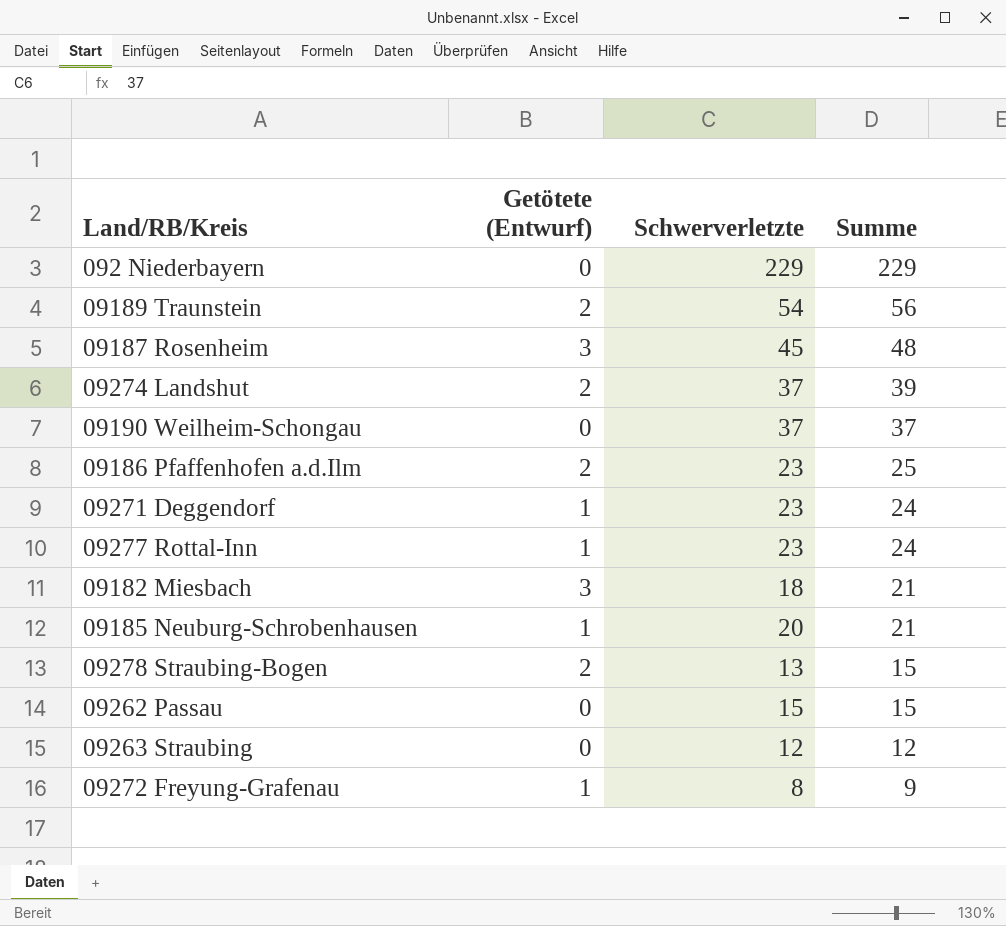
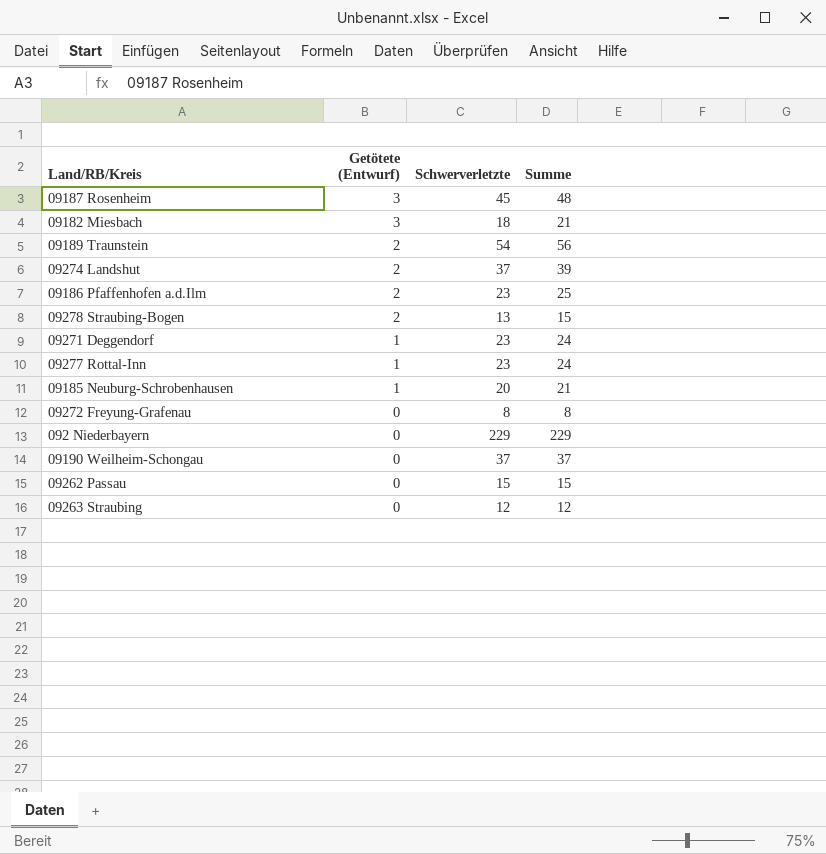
row order: Summe descending -> Getötete (Entwurf) descending
09272 Freyung-Grafenau | Getötete (Entwurf): 1 -> 0
09272 Freyung-Grafenau | Summe: 9 -> 8

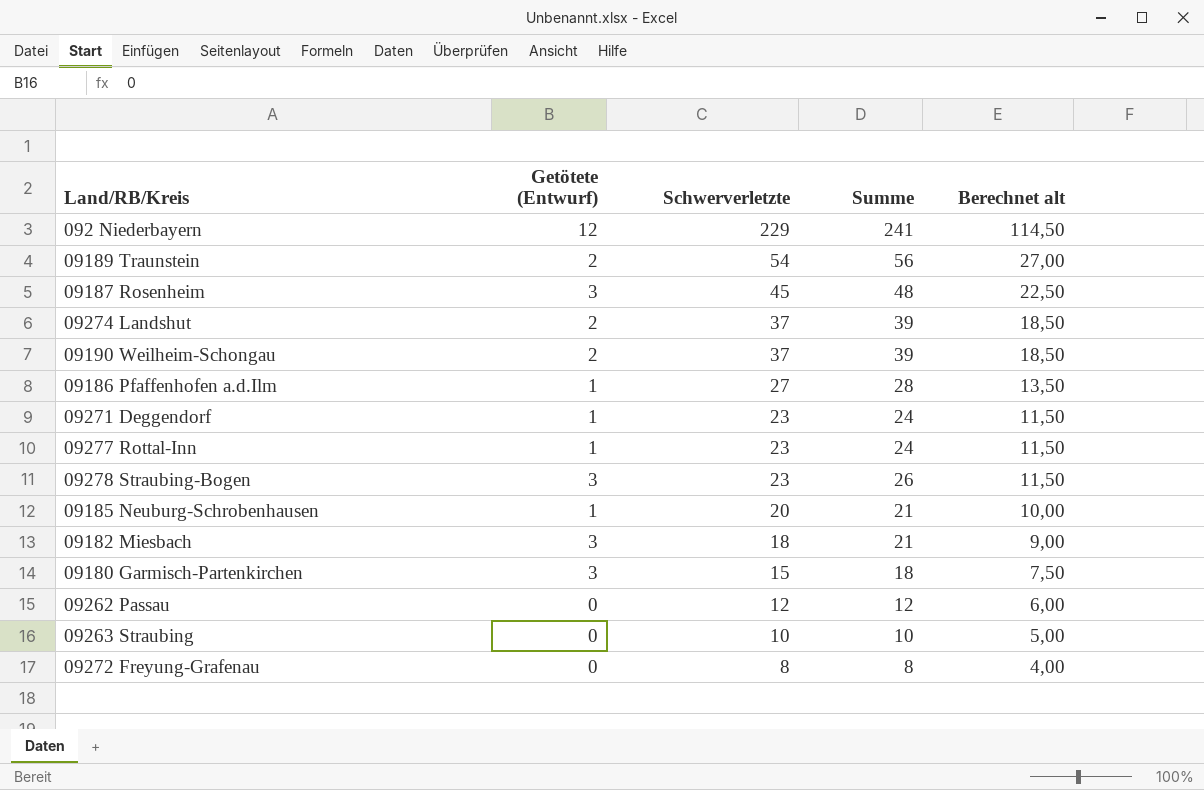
row order: Getötete (Entwurf) descending -> Schwerverletzte descending
column Berechnet alt | formula: none -> [Schwerverletzte] * 0,5
092 Niederbayern | Getötete (Entwurf): 0 -> 12
092 Niederbayern | Summe: 229 -> 241
09190 Weilheim-Schongau | Getötete (Entwurf): 0 -> 2
09190 Weilheim-Schongau | Summe: 37 -> 39
09186 Pfaffenhofen a.d.Ilm | Getötete (Entwurf): 2 -> 1
09186 Pfaffenhofen a.d.Ilm | Schwerverletzte: 23 -> 27
09186 Pfaffenhofen a.d.Ilm | Summe: 25 -> 28
09278 Straubing-Bogen | Getötete (Entwurf): 2 -> 3
09278 Straubing-Bogen | Schwerverletzte: 13 -> 23
09278 Straubing-Bogen | Summe: 15 -> 26
row 09180 Garmisch-Partenkirchen: none -> 3 | 15 | 18 | 7,50
09262 Passau | Schwerverletzte: 15 -> 12
09262 Passau | Summe: 15 -> 12
09263 Straubing | Schwerverletzte: 12 -> 10
09263 Straubing | Summe: 12 -> 10

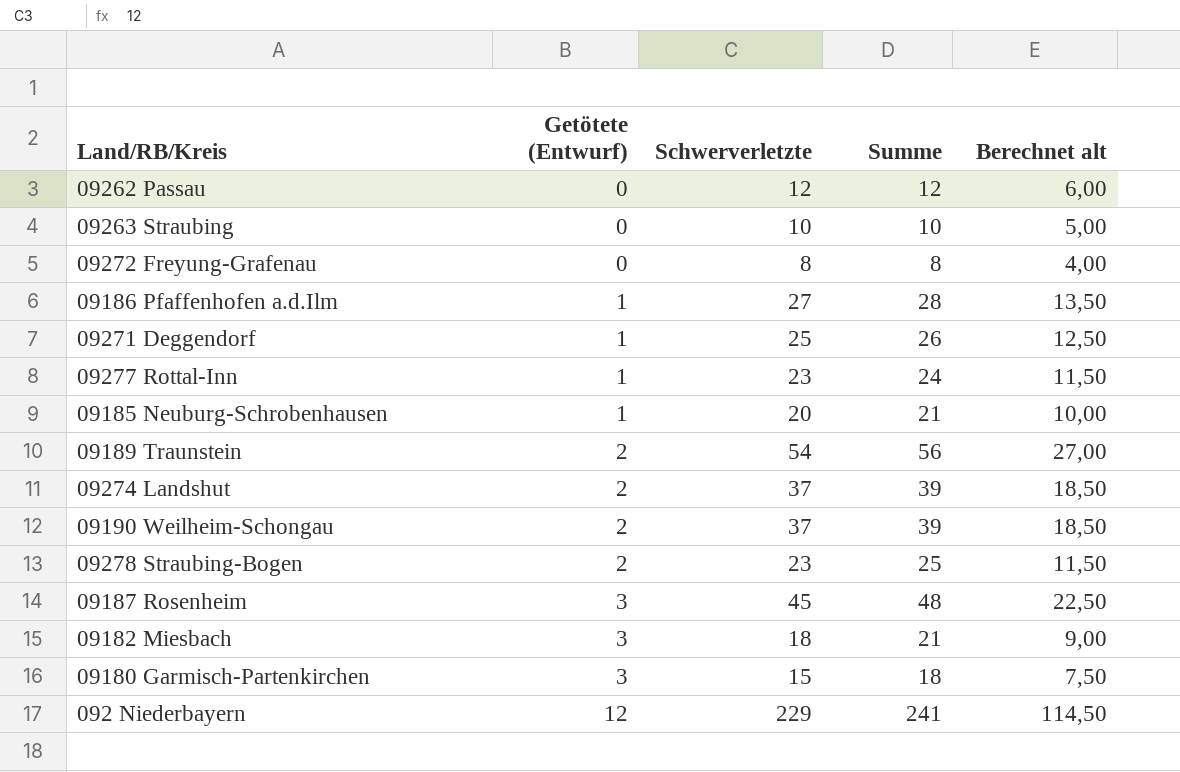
row order: Schwerverletzte descending -> Getötete (Entwurf) ascending
09271 Deggendorf | Schwerverletzte: 23 -> 25
09271 Deggendorf | Summe: 24 -> 26
09271 Deggendorf | Berechnet alt: 11,50 -> 12,50
09278 Straubing-Bogen | Getötete (Entwurf): 3 -> 2
09278 Straubing-Bogen | Summe: 26 -> 25

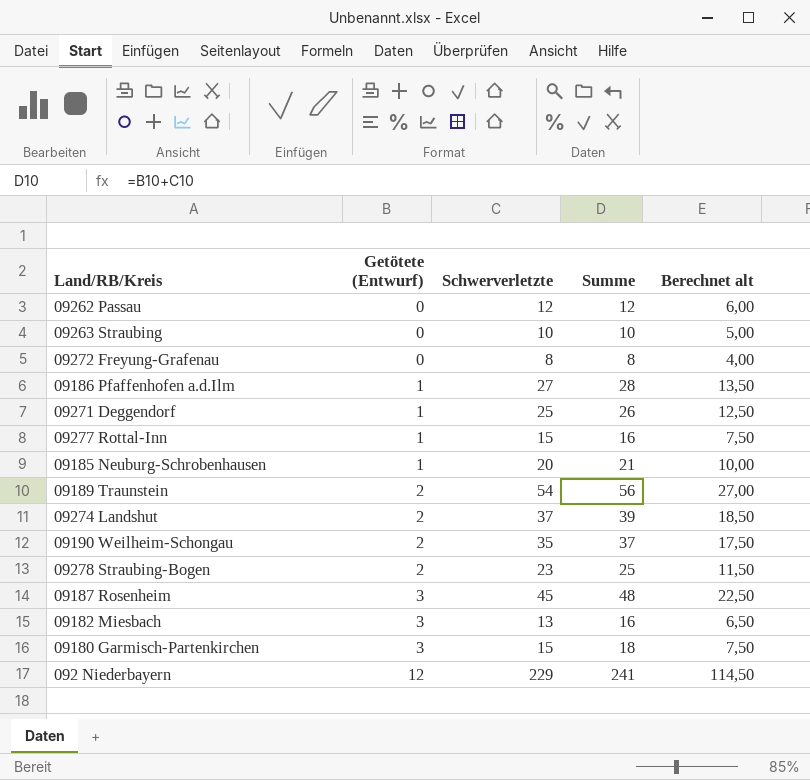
09277 Rottal-Inn | Schwerverletzte: 23 -> 15
09277 Rottal-Inn | Summe: 24 -> 16
09277 Rottal-Inn | Berechnet alt: 11,50 -> 7,50
09190 Weilheim-Schongau | Schwerverletzte: 37 -> 35
09190 Weilheim-Schongau | Summe: 39 -> 37
09190 Weilheim-Schongau | Berechnet alt: 18,50 -> 17,50
09182 Miesbach | Schwerverletzte: 18 -> 13
09182 Miesbach | Summe: 21 -> 16
09182 Miesbach | Berechnet alt: 9,00 -> 6,50

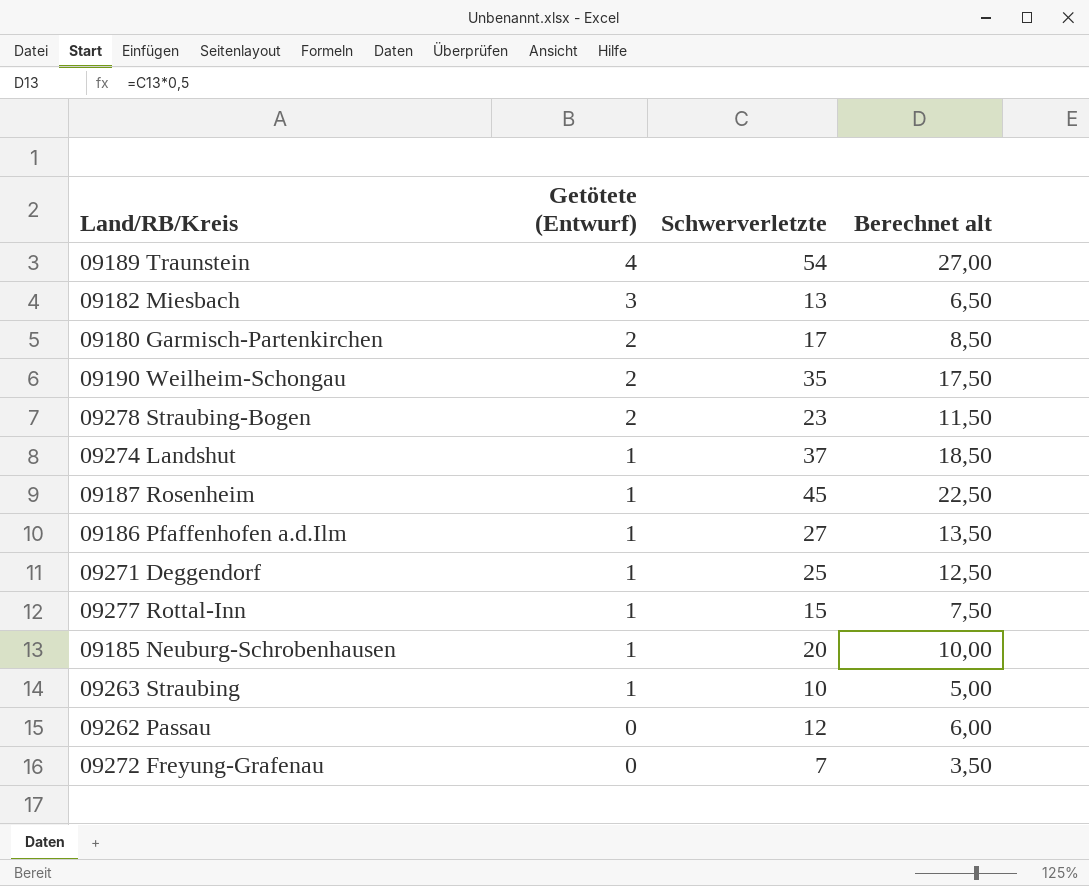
row order: Getötete (Entwurf) ascending -> Getötete (Entwurf) descending
column Summe | formula: [Getötete (Entwurf)] + [Schwerverletzte] -> none
row 092 Niederbayern: 12 | 229 | 241 | 114,50 -> none
09189 Traunstein | Getötete (Entwurf): 2 -> 4
09180 Garmisch-Partenkirchen | Getötete (Entwurf): 3 -> 2
09180 Garmisch-Partenkirchen | Schwerverletzte: 15 -> 17
09180 Garmisch-Partenkirchen | Berechnet alt: 7,50 -> 8,50
09274 Landshut | Getötete (Entwurf): 2 -> 1
09187 Rosenheim | Getötete (Entwurf): 3 -> 1
09263 Straubing | Getötete (Entwurf): 0 -> 1
09272 Freyung-Grafenau | Schwerverletzte: 8 -> 7
09272 Freyung-Grafenau | Berechnet alt: 4,00 -> 3,50

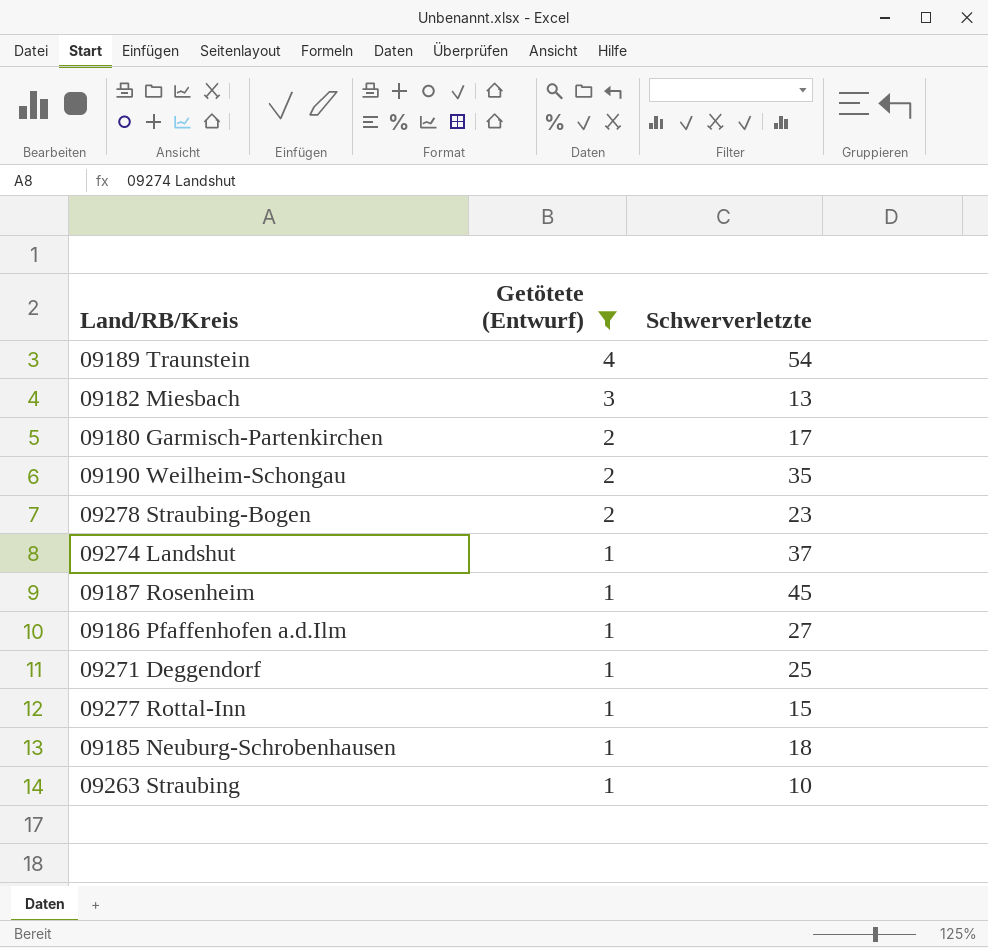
filter: none -> Getötete (Entwurf) != 0
column Berechnet alt | formula: [Schwerverletzte] * 0,5 -> none
09185 Neuburg-Schrobenhausen | Schwerverletzte: 20 -> 18

